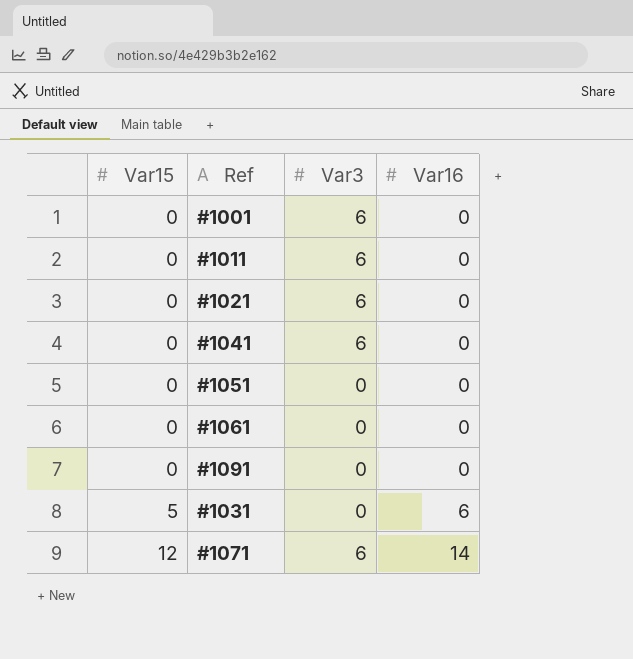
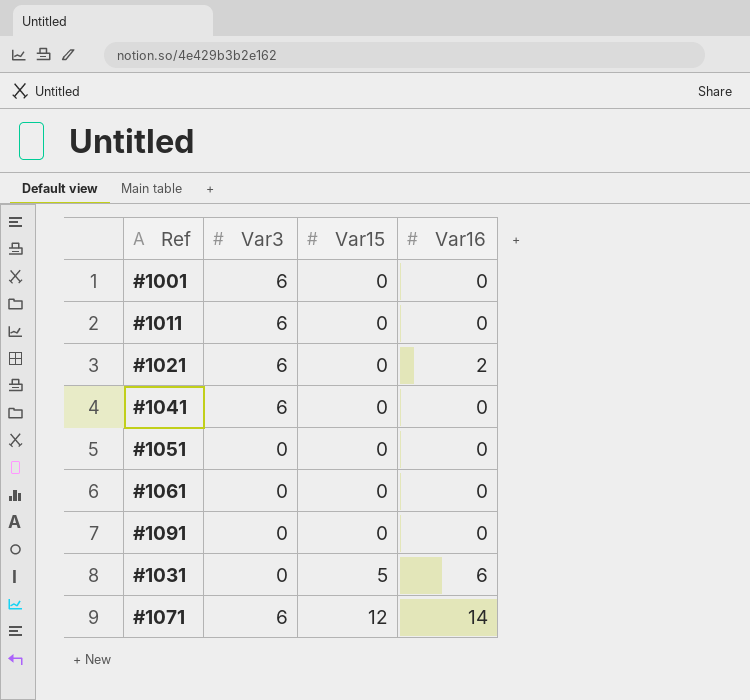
column Var15 | position: 1 -> 3
#1021 | Var16: 0 -> 2

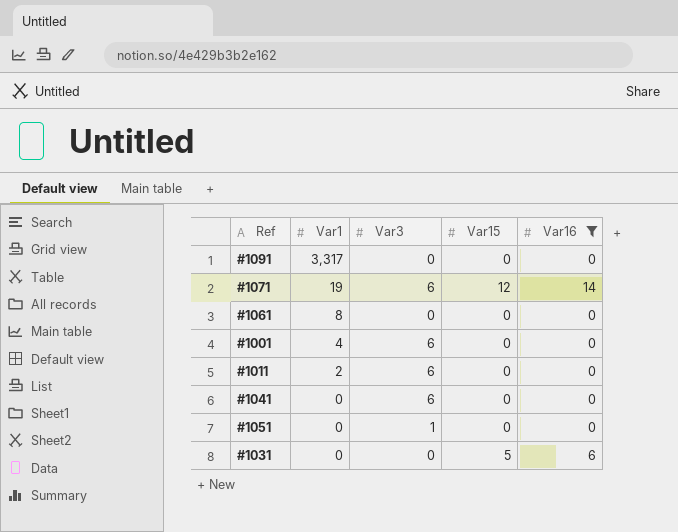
filter: none -> Var16 != 2
row order: Var15 ascending -> Var1 descending
column Var1 | position: none -> 2
#1051 | Var3: 0 -> 1

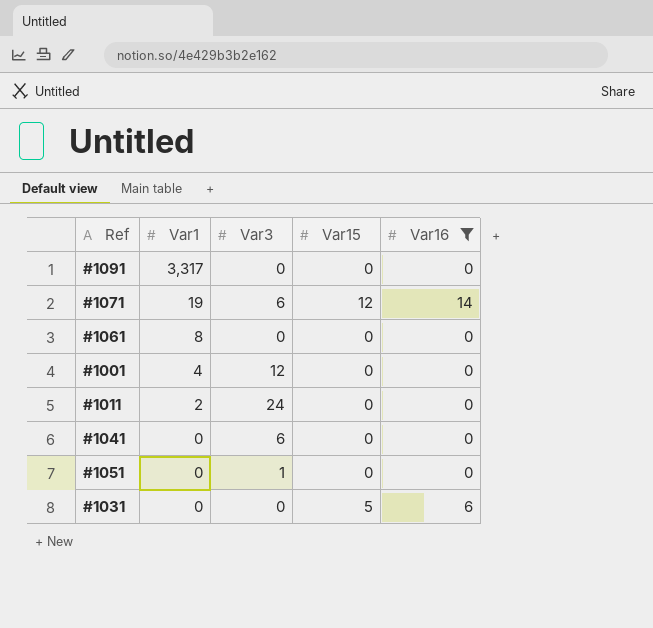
#1001 | Var3: 6 -> 12
#1011 | Var3: 6 -> 24

